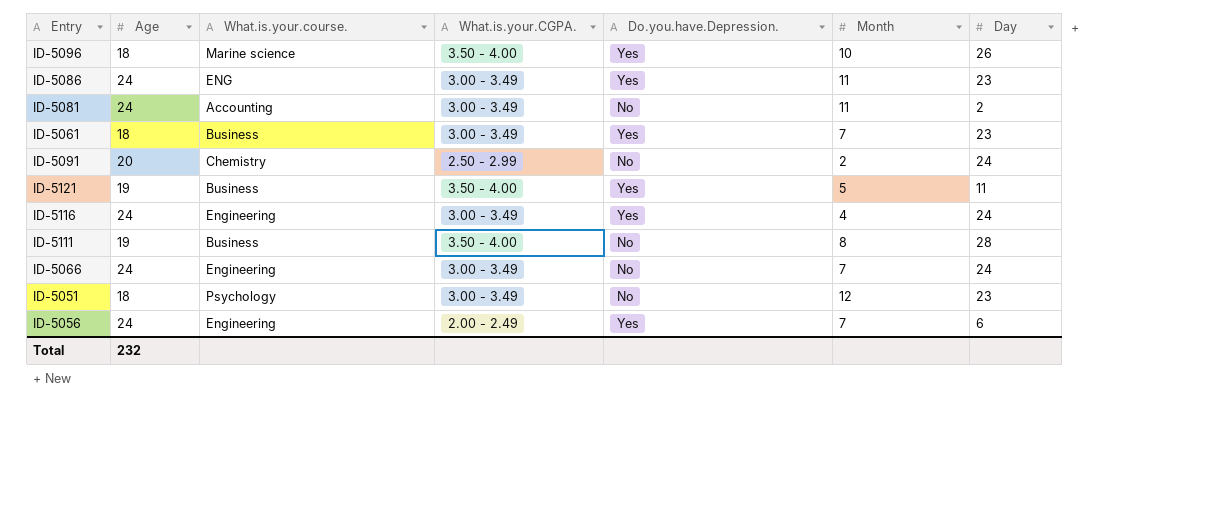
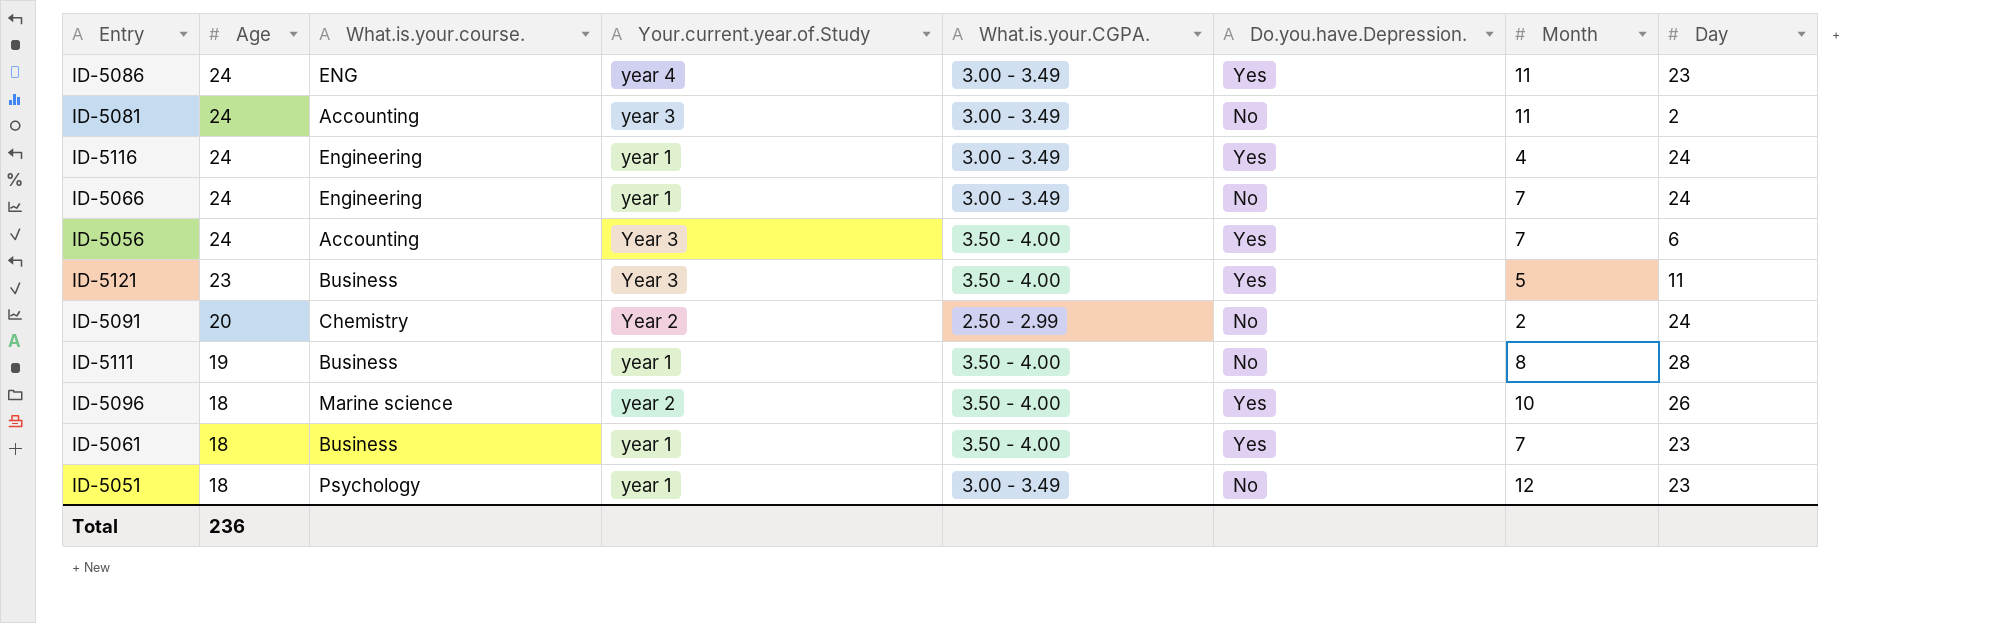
row order: none -> Age descending
column Your.current.year.of.Study | position: none -> 4
ID-5056 | What.is.your.course.: Engineering -> Accounting
ID-5056 | What.is.your.CGPA.: 2.00 - 2.49 -> 3.50 - 4.00
ID-5121 | Age: 19 -> 23
ID-5061 | What.is.your.CGPA.: 3.00 - 3.49 -> 3.50 - 4.00
Total | Age: 232 -> 236

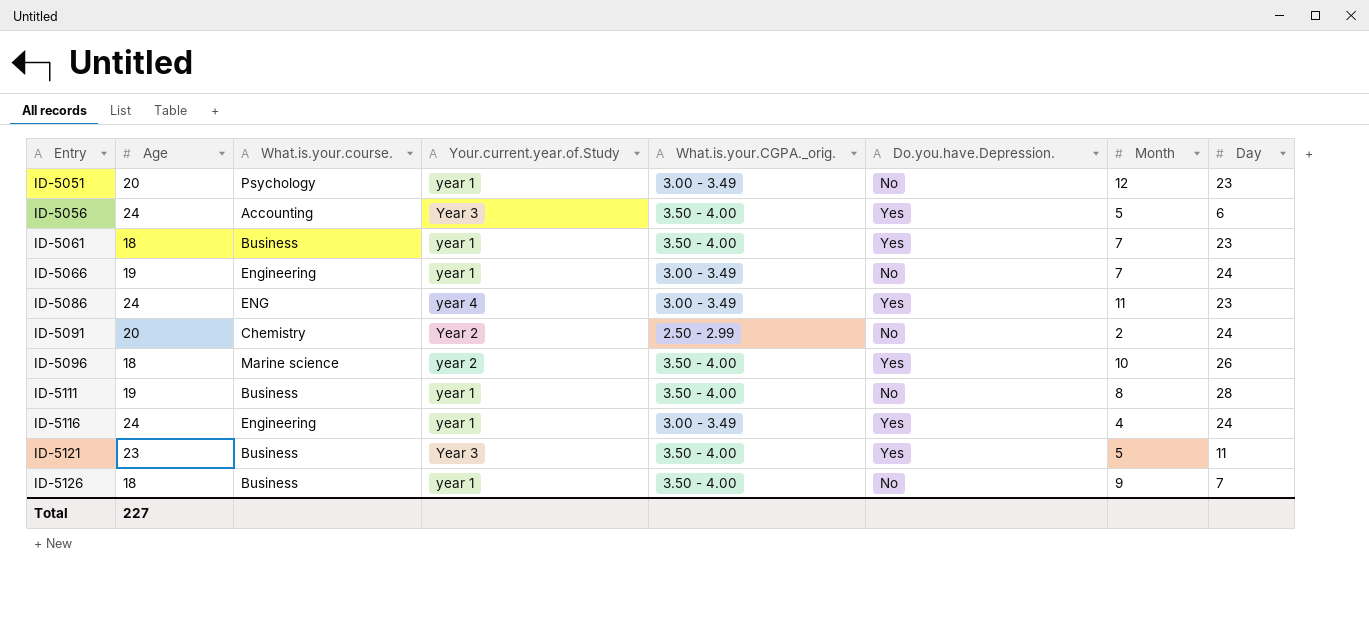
row order: Age descending -> Entry ascending
column name: What.is.your.CGPA. -> What.is.your.CGPA._orig.
row ID-5081: 24 | Accounting | year 3 | 3.00 - 3.49 | No | 11 | 2 -> none
ID-5051 | Age: 18 -> 20
ID-5056 | Month: 7 -> 5
ID-5066 | Age: 24 -> 19
row ID-5126: none -> 18 | Business | year 1 | 3.50 - 4.00 | No | 9 | 7
Total | Age: 236 -> 227

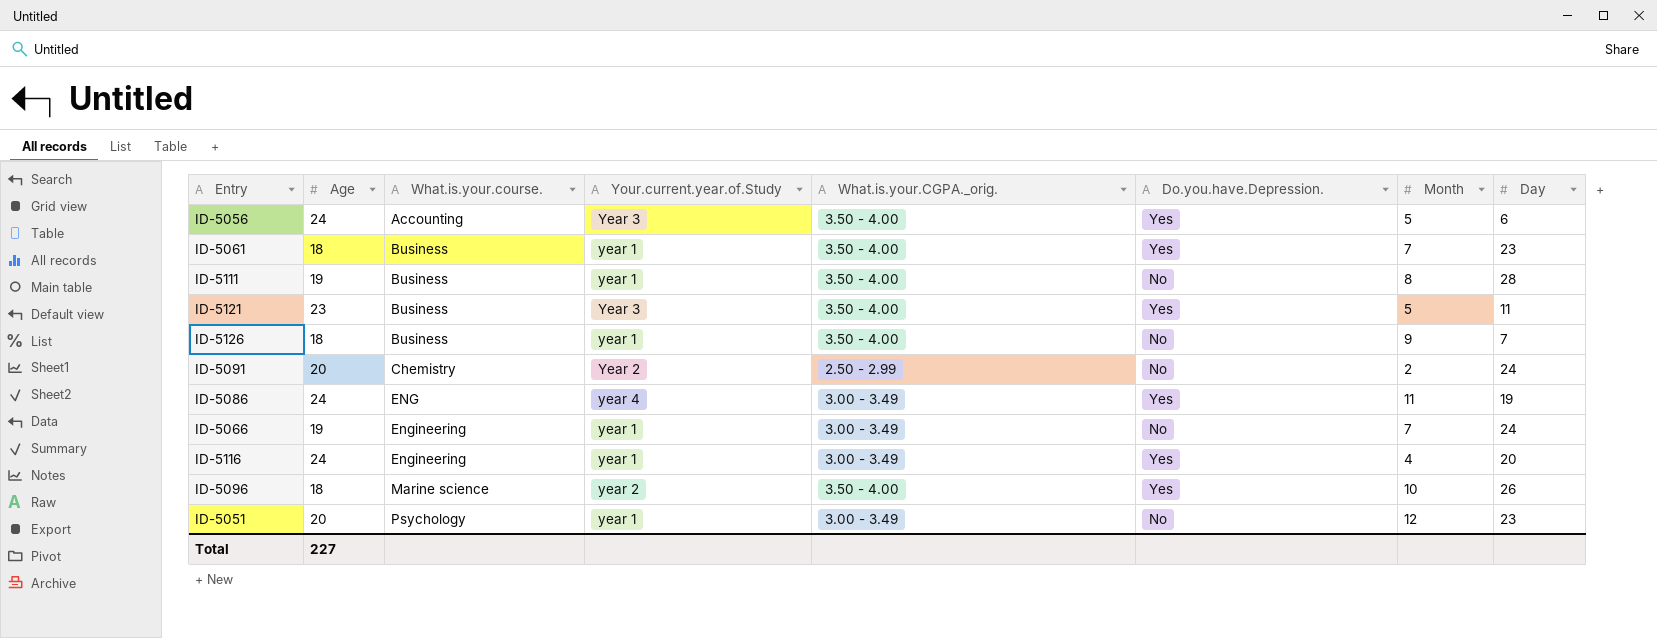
row order: Entry ascending -> What.is.your.course. ascending
ID-5086 | Day: 23 -> 19
ID-5116 | Day: 24 -> 20

